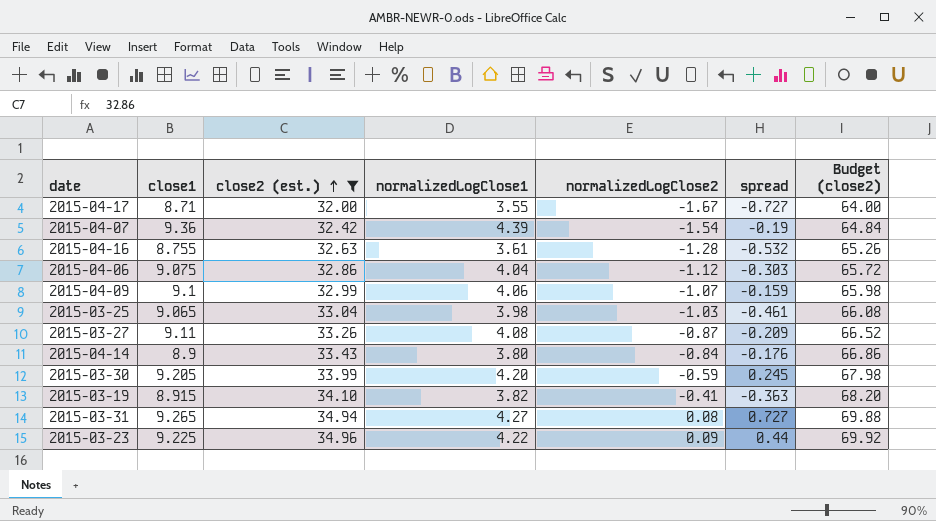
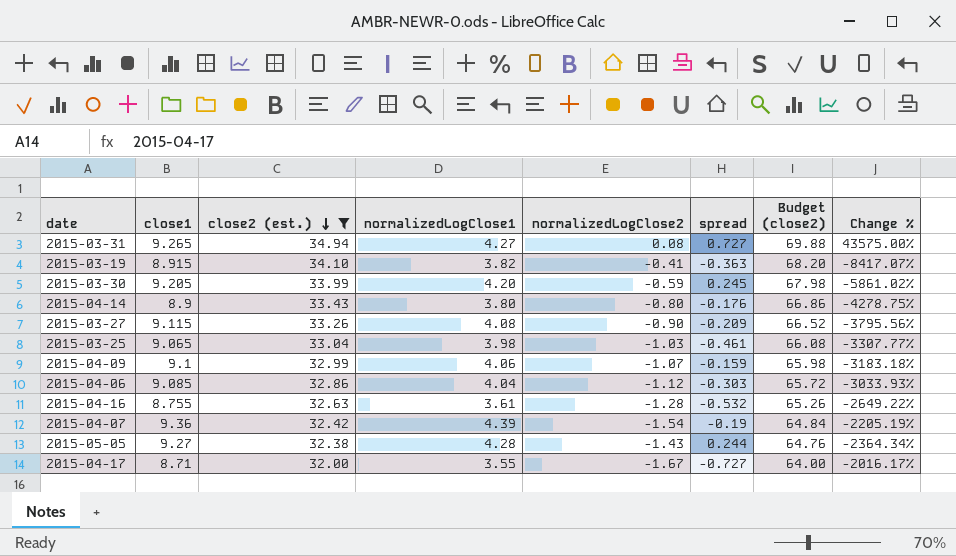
row order: close2 (est.) ascending -> close2 (est.) descending
column Change % | formula: none -> ([close2 (est.)] - [normalizedLogClose2]) / [normalizedLogClose2]
row 2015-03-23: 9.225 | 34.96 | 4.22 | 0.09 | 0.44 | 69.92 -> none
2015-04-14 | normalizedLogClose2: -0.84 -> -0.80
2015-03-27 | close1: 9.11 -> 9.115
2015-03-27 | normalizedLogClose2: -0.87 -> -0.90
2015-04-06 | close1: 9.075 -> 9.085
row 2015-05-05: none -> 9.27 | 32.38 | 4.28 | -1.43 | 0.244 | 64.76 | -2364.34%

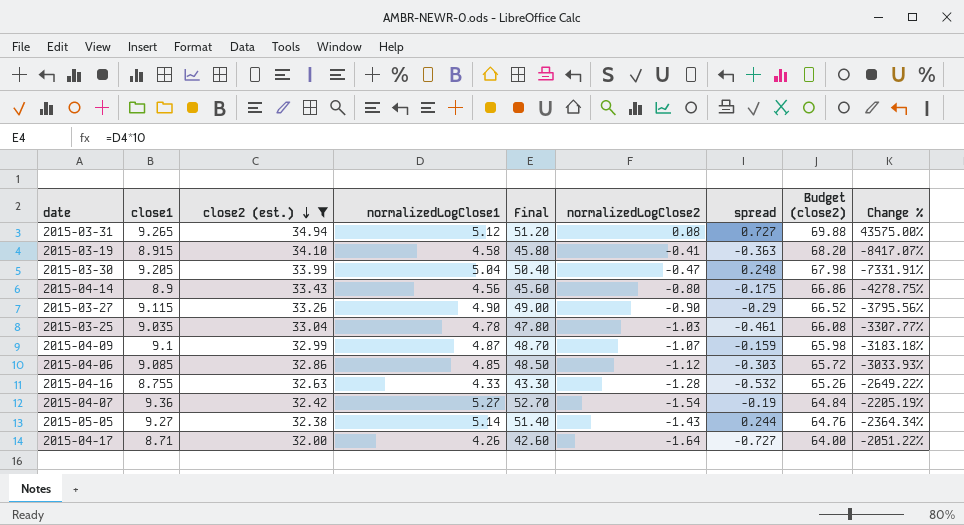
column Final | formula: none -> [normalizedLogClose1] * 10
2015-03-31 | normalizedLogClose1: 4.27 -> 5.12
2015-03-19 | normalizedLogClose1: 3.82 -> 4.58
2015-03-30 | normalizedLogClose1: 4.20 -> 5.04
2015-03-30 | normalizedLogClose2: -0.59 -> -0.47
2015-03-30 | spread: 0.245 -> 0.248
2015-03-30 | Change %: -5861.02% -> -7331.91%
2015-04-14 | normalizedLogClose1: 3.80 -> 4.56
2015-04-14 | spread: -0.176 -> -0.175
2015-03-27 | normalizedLogClose1: 4.08 -> 4.90
2015-03-27 | spread: -0.209 -> -0.29
2015-03-25 | close1: 9.065 -> 9.035
2015-03-25 | normalizedLogClose1: 3.98 -> 4.78
2015-04-09 | normalizedLogClose1: 4.06 -> 4.87
2015-04-06 | normalizedLogClose1: 4.04 -> 4.85
2015-04-16 | normalizedLogClose1: 3.61 -> 4.33
2015-04-07 | normalizedLogClose1: 4.39 -> 5.27
2015-05-05 | normalizedLogClose1: 4.28 -> 5.14
2015-04-17 | normalizedLogClose1: 3.55 -> 4.26
2015-04-17 | normalizedLogClose2: -1.67 -> -1.64
2015-04-17 | Change %: -2016.17% -> -2051.22%

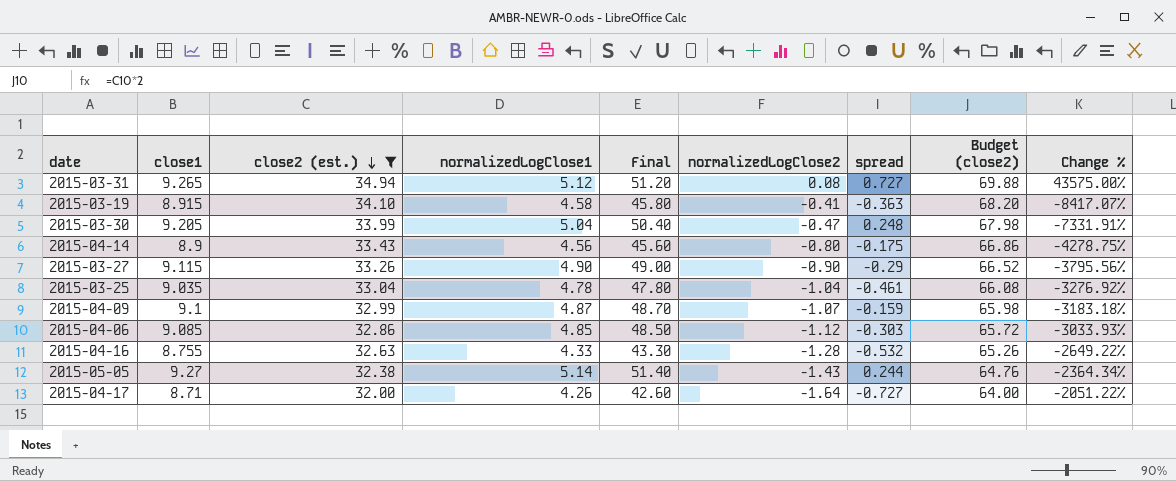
row 2015-04-07: 9.36 | 32.42 | 5.27 | 52.70 | -1.54 | -0.19 | 64.84 | -2205.19% -> none
2015-03-25 | normalizedLogClose2: -1.03 -> -1.04
2015-03-25 | Change %: -3307.77% -> -3276.92%

